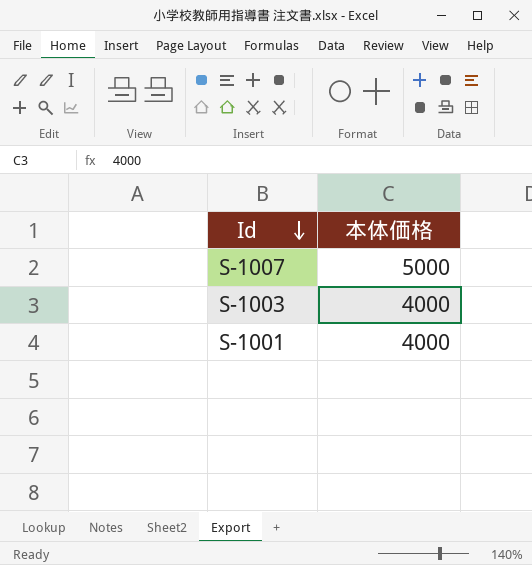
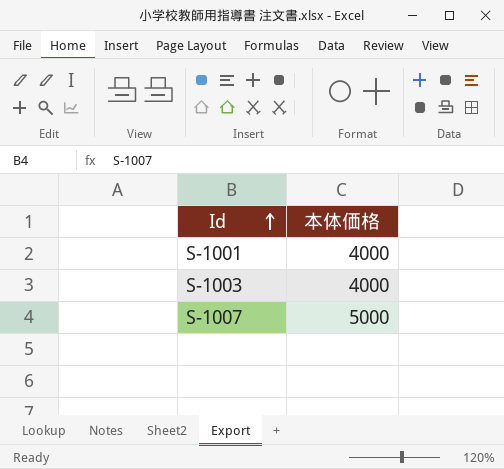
row order: Id descending -> Id ascending

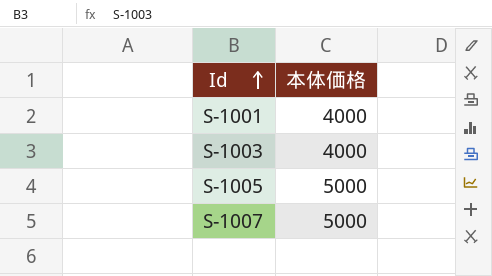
row S-1005: none -> 5000

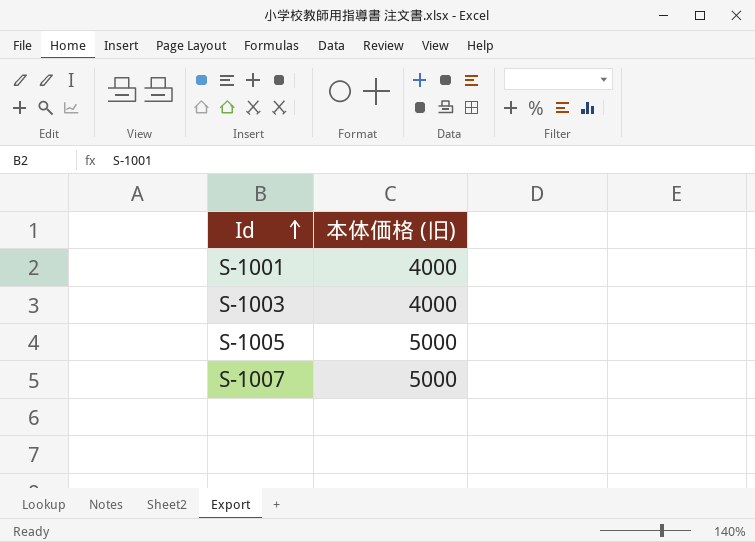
column name: 本体価格 -> 本体価格 (旧)

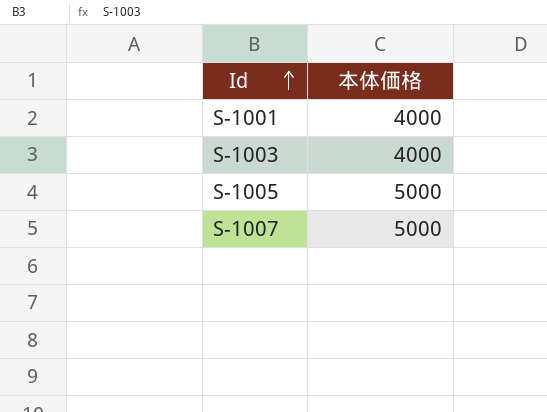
column name: 本体価格 (旧) -> 本体価格

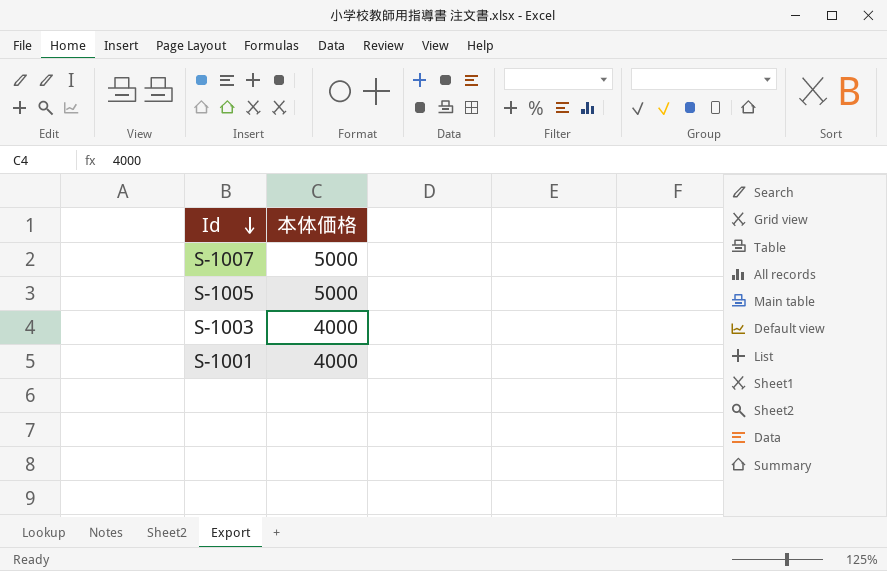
row order: Id ascending -> Id descending

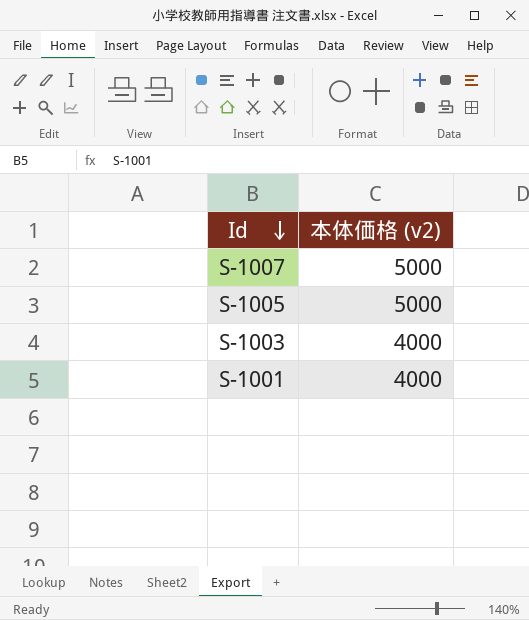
column name: 本体価格 -> 本体価格 (v2)

